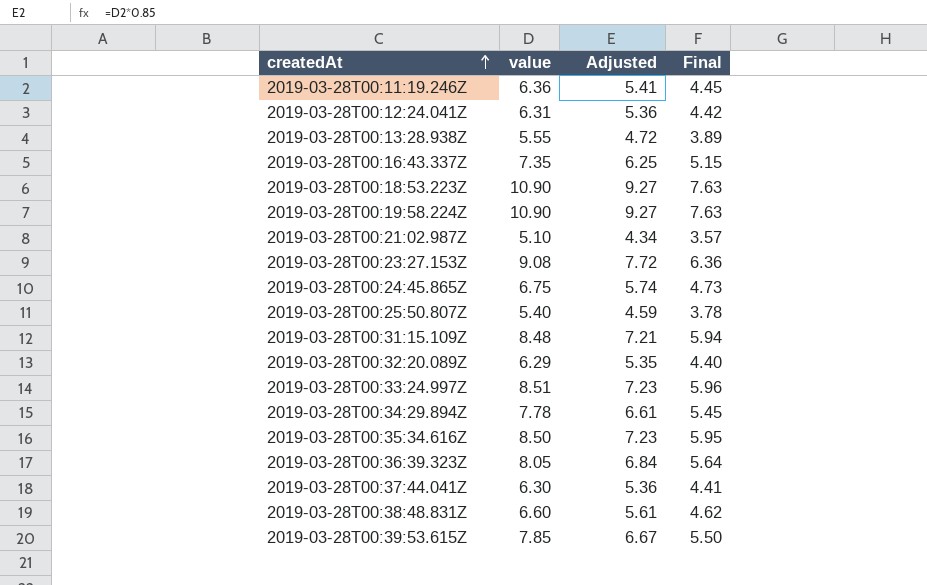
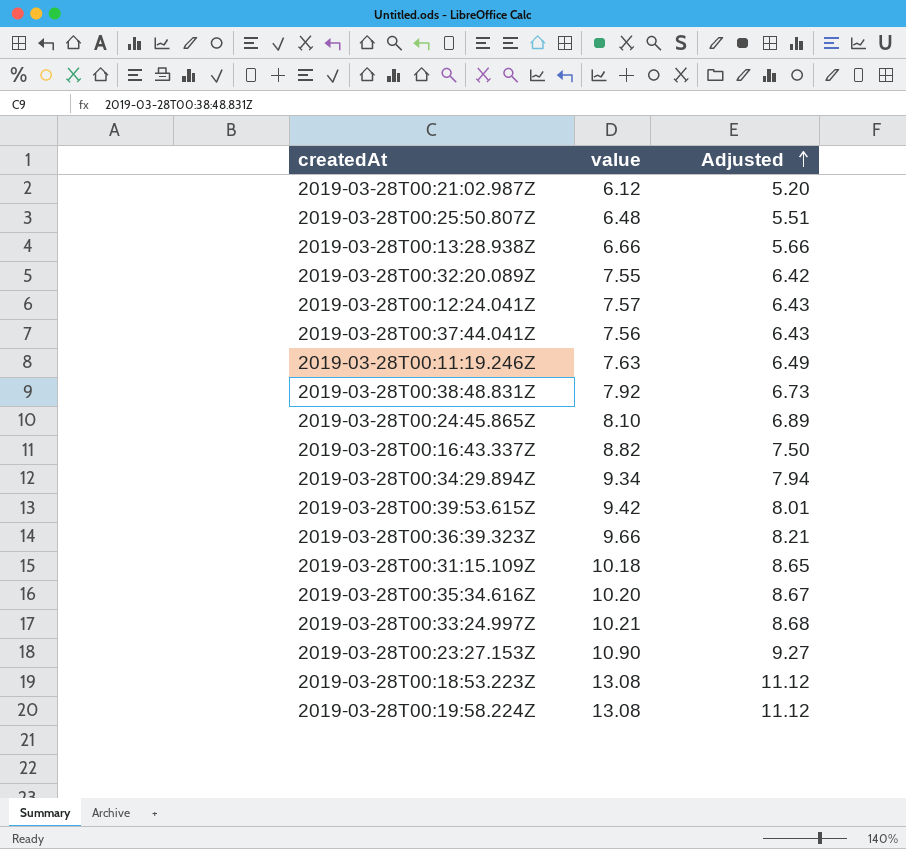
row order: createdAt ascending -> Adjusted ascending
column Final | formula: [value] * 0.7 -> none
2019-03-28T00:21:02.987Z | value: 5.10 -> 6.12
2019-03-28T00:21:02.987Z | Adjusted: 4.34 -> 5.20
2019-03-28T00:25:50.807Z | value: 5.40 -> 6.48
2019-03-28T00:25:50.807Z | Adjusted: 4.59 -> 5.51
2019-03-28T00:13:28.938Z | value: 5.55 -> 6.66
2019-03-28T00:13:28.938Z | Adjusted: 4.72 -> 5.66
2019-03-28T00:32:20.089Z | value: 6.29 -> 7.55
2019-03-28T00:32:20.089Z | Adjusted: 5.35 -> 6.42
2019-03-28T00:12:24.041Z | value: 6.31 -> 7.57
2019-03-28T00:12:24.041Z | Adjusted: 5.36 -> 6.43
2019-03-28T00:37:44.041Z | value: 6.30 -> 7.56
2019-03-28T00:37:44.041Z | Adjusted: 5.36 -> 6.43
2019-03-28T00:11:19.246Z | value: 6.36 -> 7.63
2019-03-28T00:11:19.246Z | Adjusted: 5.41 -> 6.49
2019-03-28T00:38:48.831Z | value: 6.60 -> 7.92
2019-03-28T00:38:48.831Z | Adjusted: 5.61 -> 6.73
2019-03-28T00:24:45.865Z | value: 6.75 -> 8.10
2019-03-28T00:24:45.865Z | Adjusted: 5.74 -> 6.89
2019-03-28T00:16:43.337Z | value: 7.35 -> 8.82
2019-03-28T00:16:43.337Z | Adjusted: 6.25 -> 7.50
2019-03-28T00:34:29.894Z | value: 7.78 -> 9.34
2019-03-28T00:34:29.894Z | Adjusted: 6.61 -> 7.94
2019-03-28T00:39:53.615Z | value: 7.85 -> 9.42
2019-03-28T00:39:53.615Z | Adjusted: 6.67 -> 8.01
2019-03-28T00:36:39.323Z | value: 8.05 -> 9.66
2019-03-28T00:36:39.323Z | Adjusted: 6.84 -> 8.21
2019-03-28T00:31:15.109Z | value: 8.48 -> 10.18
2019-03-28T00:31:15.109Z | Adjusted: 7.21 -> 8.65
2019-03-28T00:35:34.616Z | value: 8.50 -> 10.20
2019-03-28T00:35:34.616Z | Adjusted: 7.23 -> 8.67
2019-03-28T00:33:24.997Z | value: 8.51 -> 10.21
2019-03-28T00:33:24.997Z | Adjusted: 7.23 -> 8.68
2019-03-28T00:23:27.153Z | value: 9.08 -> 10.90
2019-03-28T00:23:27.153Z | Adjusted: 7.72 -> 9.27
2019-03-28T00:18:53.223Z | value: 10.90 -> 13.08
2019-03-28T00:18:53.223Z | Adjusted: 9.27 -> 11.12
2019-03-28T00:19:58.224Z | value: 10.90 -> 13.08
2019-03-28T00:19:58.224Z | Adjusted: 9.27 -> 11.12

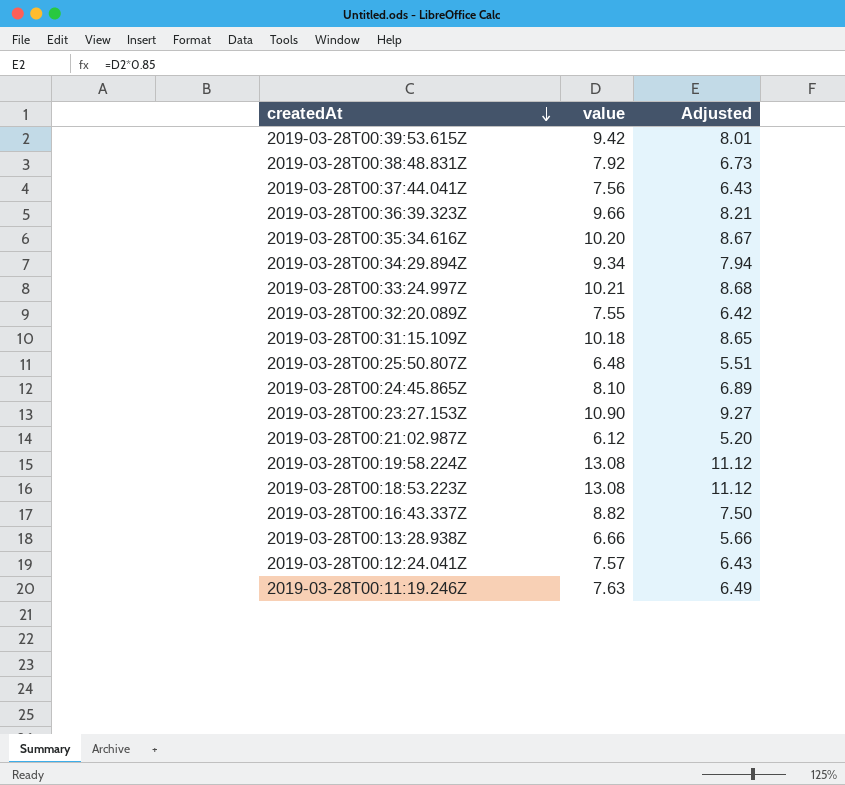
row order: Adjusted ascending -> createdAt descending

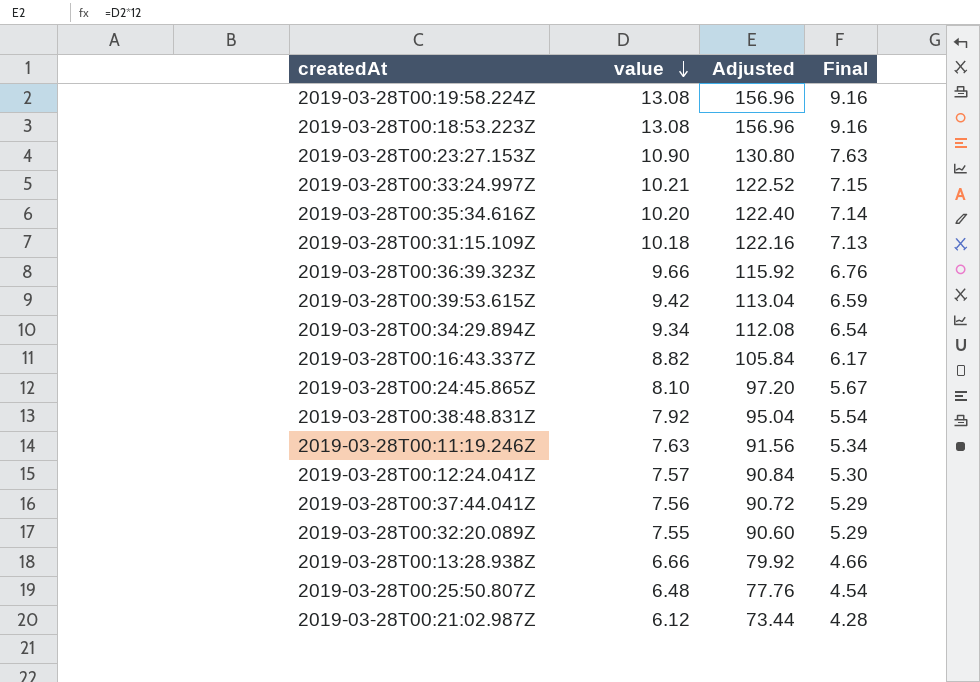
row order: createdAt descending -> value descending
column Adjusted | formula: [value] * 0.85 -> [value] * 12
column Final | formula: none -> [value] * 0.7

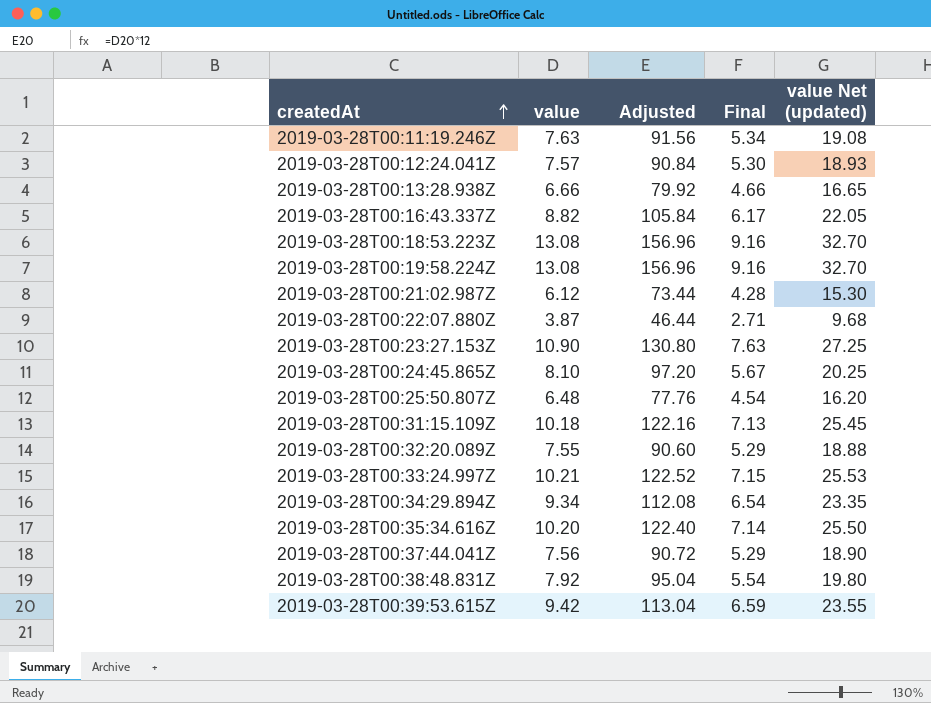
row order: value descending -> createdAt ascending
column value Net (updated) | formula: none -> [value] * 2.5
row 2019-03-28T00:36:39.323Z: 9.66 | 115.92 | 6.76 -> none
row 2019-03-28T00:22:07.880Z: none -> 3.87 | 46.44 | 2.71 | 9.68

